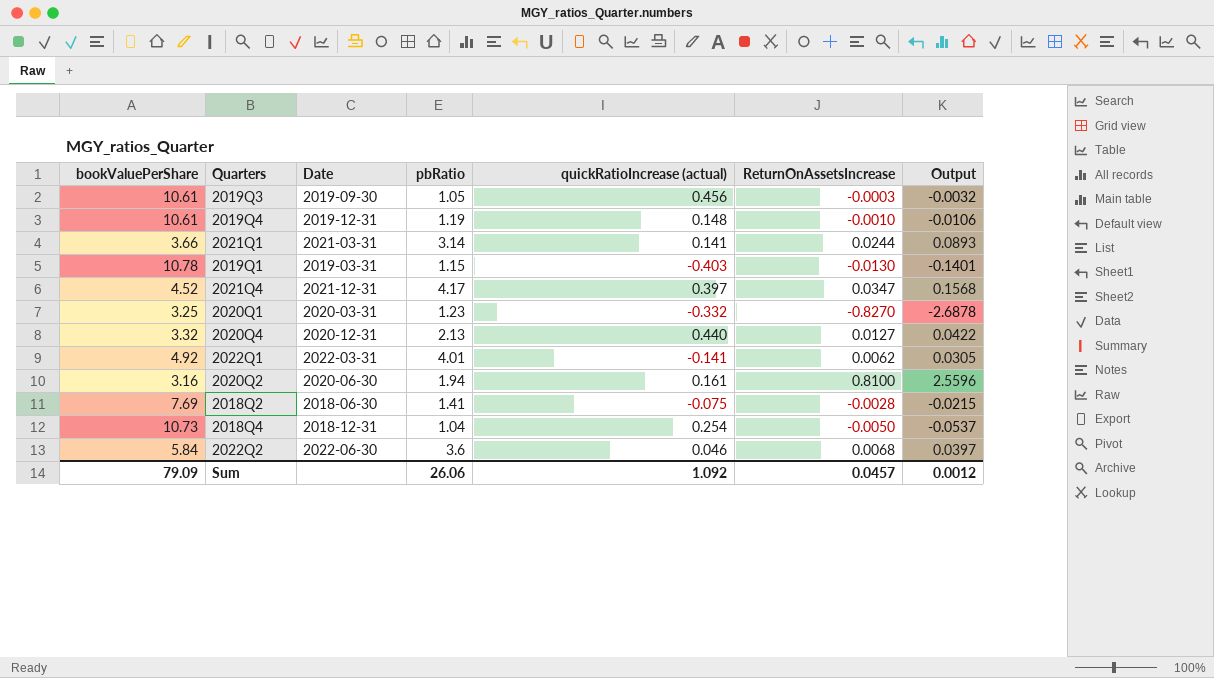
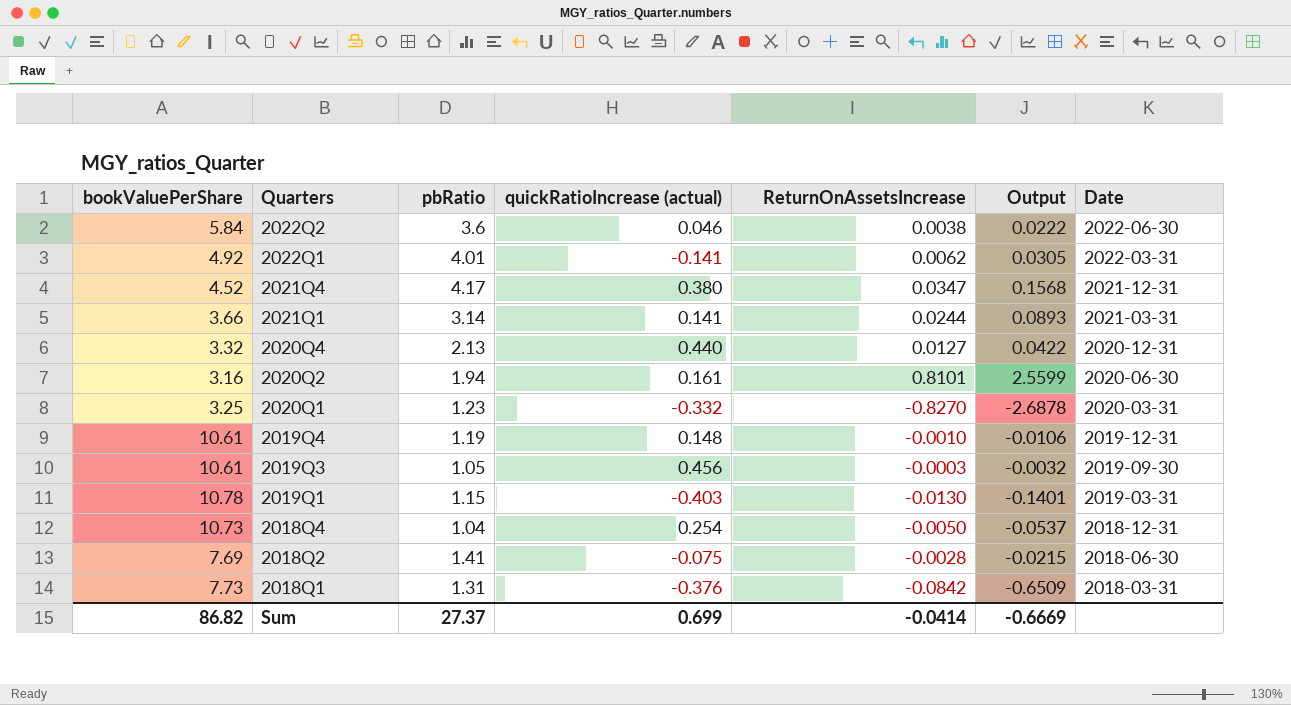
row order: none -> Quarters descending
column Date | position: 3 -> 7
2022Q2 | ReturnOnAssetsIncrease: 0.0068 -> 0.0038
2022Q2 | Output: 0.0397 -> 0.0222
2021Q4 | quickRatioIncrease (actual): 0.397 -> 0.380
2020Q2 | ReturnOnAssetsIncrease: 0.8100 -> 0.8101
2020Q2 | Output: 2.5596 -> 2.5599
row 2018Q1: none -> 7.73 | 1.31 | -0.376 | -0.0842 | -0.6509 | 2018-03-31
Sum | bookValuePerShare: 79.09 -> 86.82
Sum | pbRatio: 26.06 -> 27.37
Sum | quickRatioIncrease (actual): 1.092 -> 0.699
Sum | ReturnOnAssetsIncrease: 0.0457 -> -0.0414
Sum | Output: 0.0012 -> -0.6669

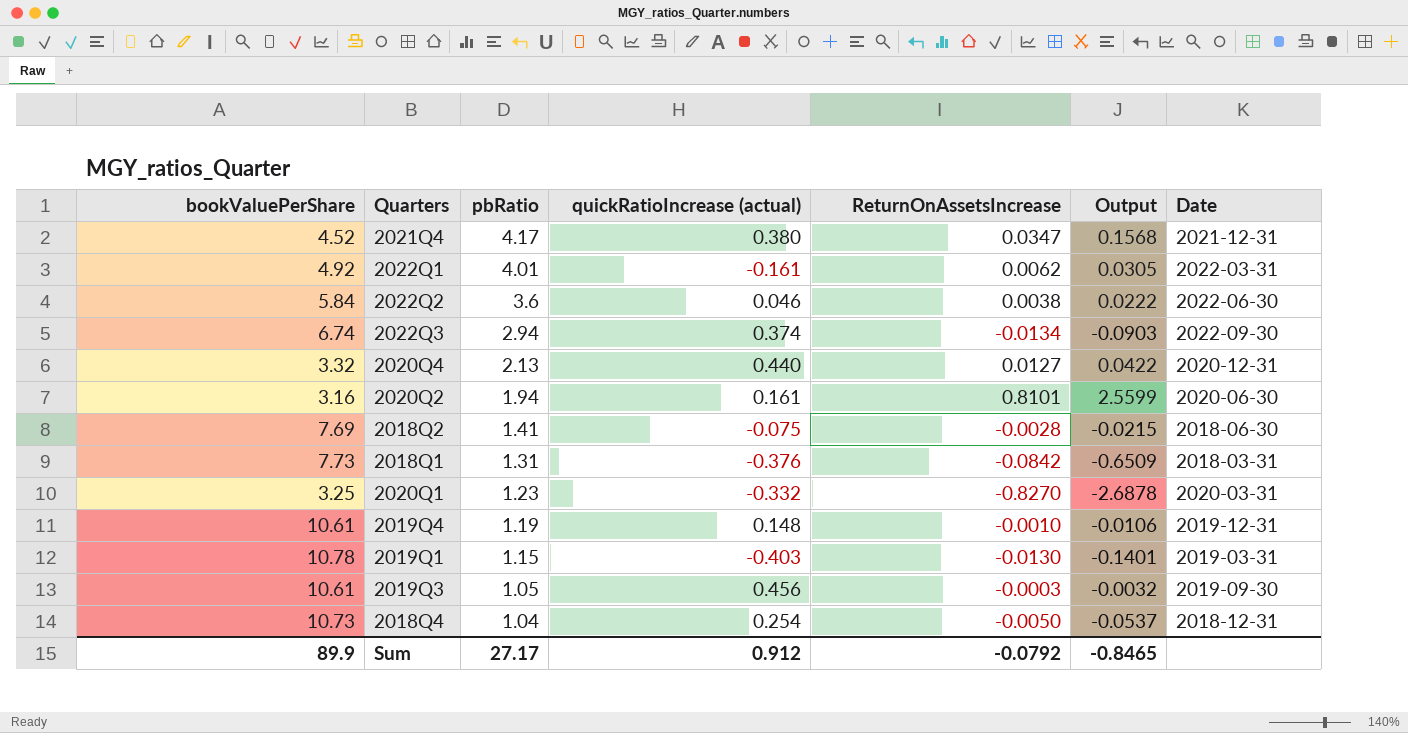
row order: Quarters descending -> pbRatio descending
row 2021Q1: 3.66 | 3.14 | 0.141 | 0.0244 | 0.0893 | 2021-03-31 -> none
2022Q1 | quickRatioIncrease (actual): -0.141 -> -0.161
row 2022Q3: none -> 6.74 | 2.94 | 0.374 | -0.0134 | -0.0903 | 2022-09-30
Sum | bookValuePerShare: 86.82 -> 89.9
Sum | pbRatio: 27.37 -> 27.17
Sum | quickRatioIncrease (actual): 0.699 -> 0.912
Sum | ReturnOnAssetsIncrease: -0.0414 -> -0.0792
Sum | Output: -0.6669 -> -0.8465

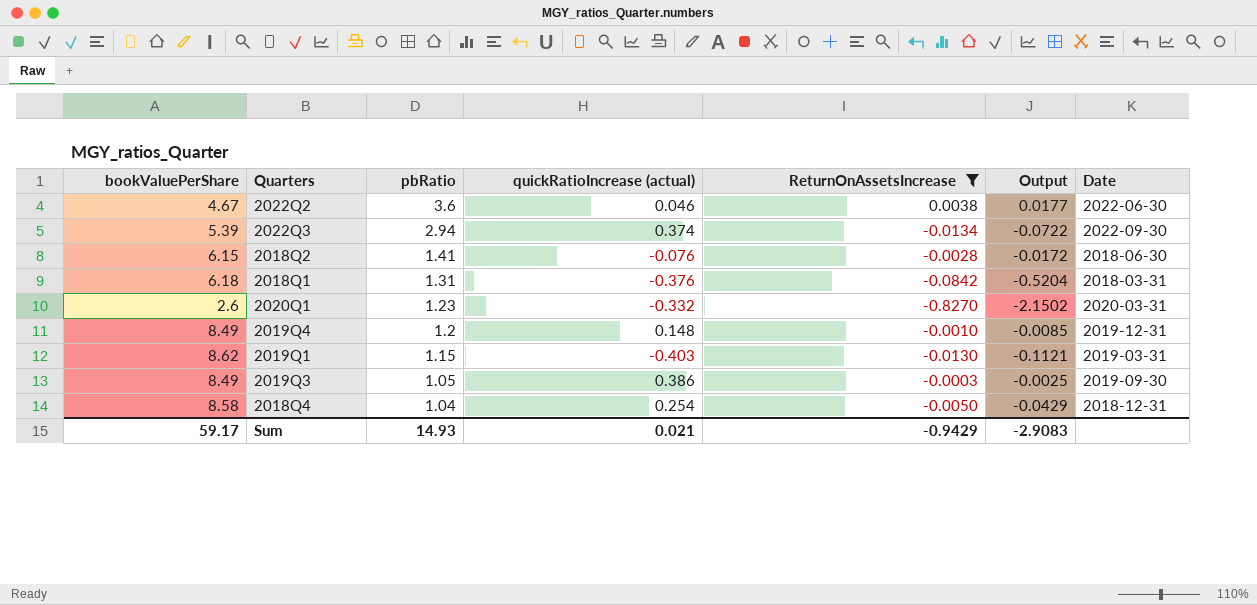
filter: none -> ReturnOnAssetsIncrease <= 0.0038
2022Q2 | bookValuePerShare: 5.84 -> 4.67
2022Q2 | Output: 0.0222 -> 0.0177
2022Q3 | bookValuePerShare: 6.74 -> 5.39
2022Q3 | Output: -0.0903 -> -0.0722
2018Q2 | bookValuePerShare: 7.69 -> 6.15
2018Q2 | quickRatioIncrease (actual): -0.075 -> -0.076
2018Q2 | Output: -0.0215 -> -0.0172
2018Q1 | bookValuePerShare: 7.73 -> 6.18
2018Q1 | Output: -0.6509 -> -0.5204
2020Q1 | bookValuePerShare: 3.25 -> 2.6
2020Q1 | Output: -2.6878 -> -2.1502
2019Q4 | bookValuePerShare: 10.61 -> 8.49
2019Q4 | pbRatio: 1.19 -> 1.2
2019Q4 | Output: -0.0106 -> -0.0085
2019Q1 | bookValuePerShare: 10.78 -> 8.62
2019Q1 | Output: -0.1401 -> -0.1121
2019Q3 | bookValuePerShare: 10.61 -> 8.49
2019Q3 | quickRatioIncrease (actual): 0.456 -> 0.386
2019Q3 | Output: -0.0032 -> -0.0025
2018Q4 | bookValuePerShare: 10.73 -> 8.58
2018Q4 | Output: -0.0537 -> -0.0429
Sum | bookValuePerShare: 89.9 -> 59.17
Sum | pbRatio: 27.17 -> 14.93
Sum | quickRatioIncrease (actual): 0.912 -> 0.021
Sum | ReturnOnAssetsIncrease: -0.0792 -> -0.9429
Sum | Output: -0.8465 -> -2.9083

